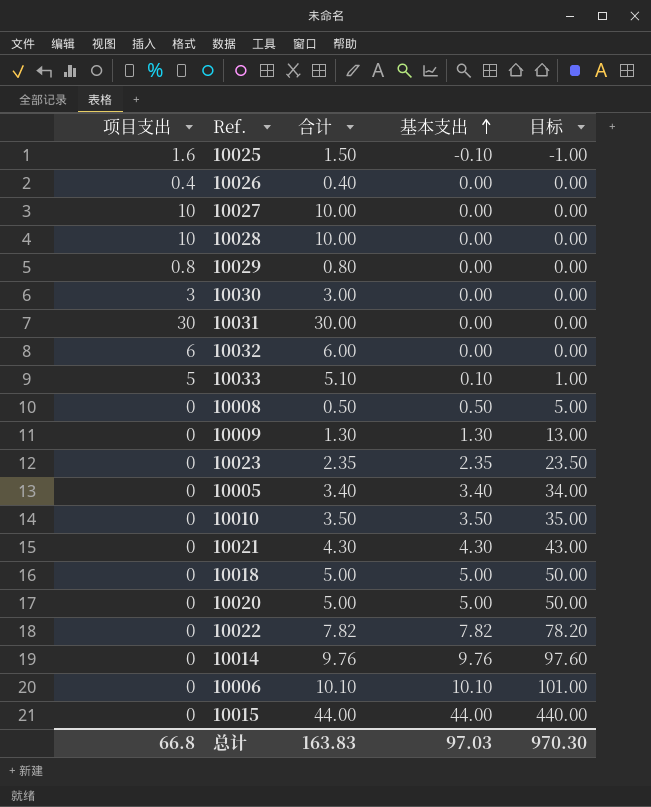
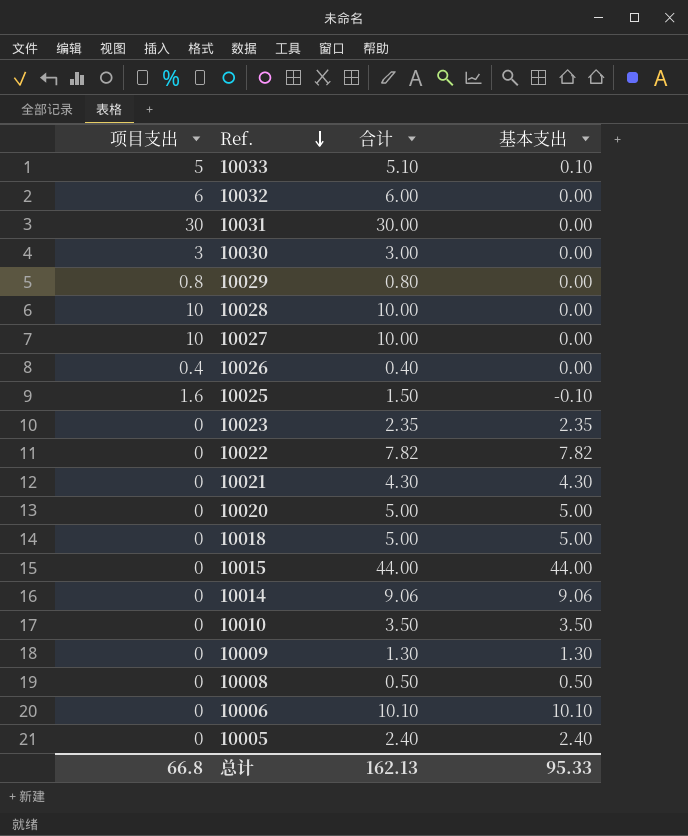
row order: 基本支出 ascending -> Ref. descending
column 目标 | formula: [基本支出] * 10 -> none
10014 | 合计: 9.76 -> 9.06
10014 | 基本支出: 9.76 -> 9.06
10005 | 合计: 3.40 -> 2.40
10005 | 基本支出: 3.40 -> 2.40
总计 | 合计: 163.83 -> 162.13
总计 | 基本支出: 97.03 -> 95.33

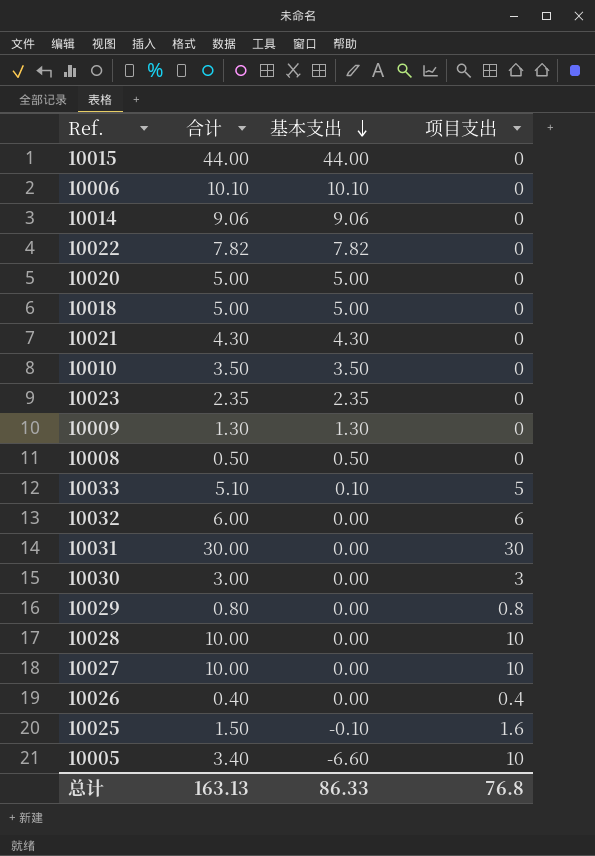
row order: Ref. descending -> 基本支出 descending
column 项目支出 | position: 1 -> 4
10005 | 合计: 2.40 -> 3.40
10005 | 基本支出: 2.40 -> -6.60
10005 | 项目支出: 0 -> 10
总计 | 合计: 162.13 -> 163.13
总计 | 基本支出: 95.33 -> 86.33
总计 | 项目支出: 66.8 -> 76.8

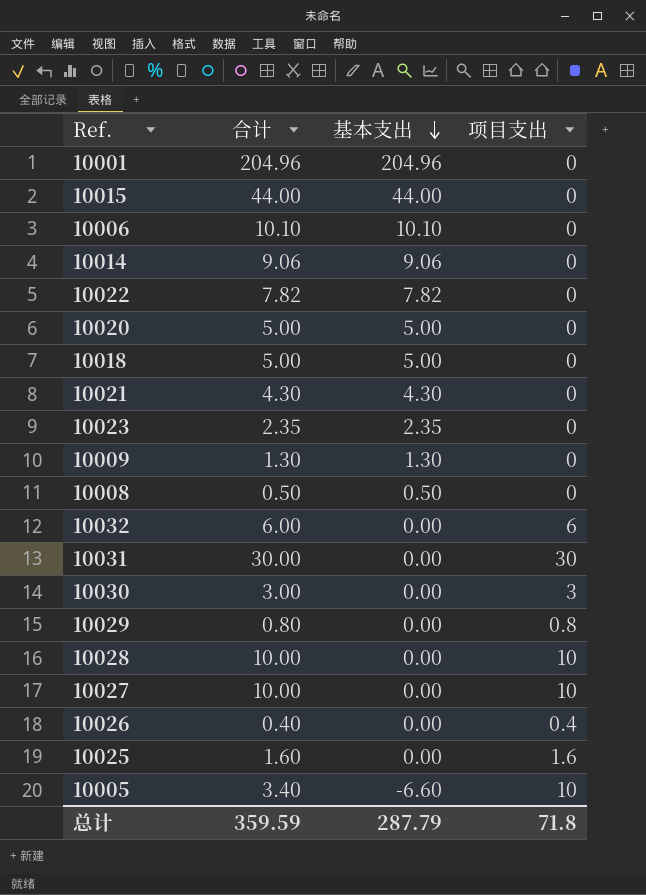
row 10010: 3.50 | 3.50 | 0 -> none
row 10033: 5.10 | 0.10 | 5 -> none
row 10001: none -> 204.96 | 204.96 | 0
10025 | 合计: 1.50 -> 1.60
10025 | 基本支出: -0.10 -> 0.00
总计 | 合计: 163.13 -> 359.59
总计 | 基本支出: 86.33 -> 287.79
总计 | 项目支出: 76.8 -> 71.8

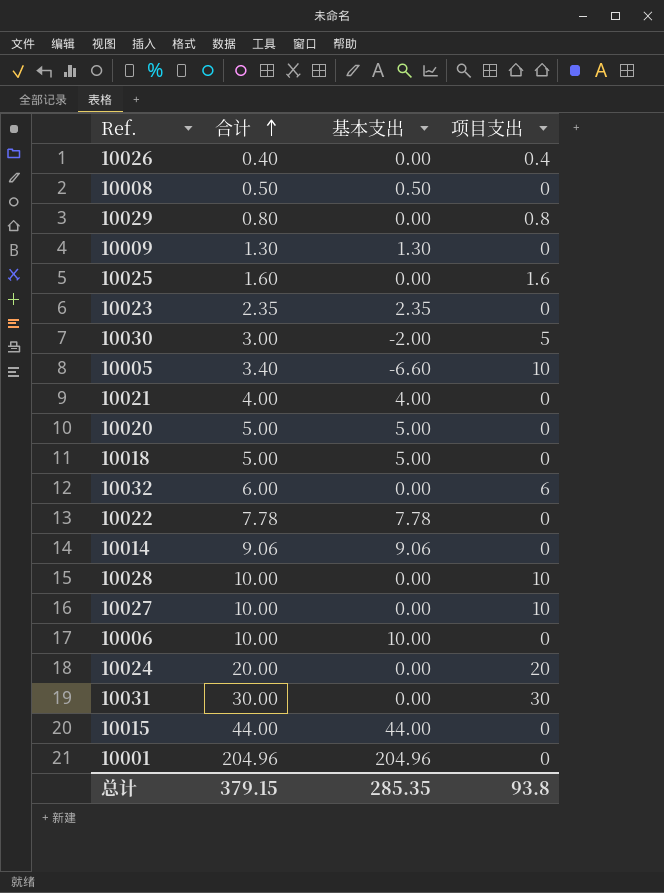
row order: 基本支出 descending -> 合计 ascending
10030 | 基本支出: 0.00 -> -2.00
10030 | 项目支出: 3 -> 5
10021 | 合计: 4.30 -> 4.00
10021 | 基本支出: 4.30 -> 4.00
10022 | 合计: 7.82 -> 7.78
10022 | 基本支出: 7.82 -> 7.78
10006 | 合计: 10.10 -> 10.00
10006 | 基本支出: 10.10 -> 10.00
row 10024: none -> 20.00 | 0.00 | 20
总计 | 合计: 359.59 -> 379.15
总计 | 基本支出: 287.79 -> 285.35
总计 | 项目支出: 71.8 -> 93.8

